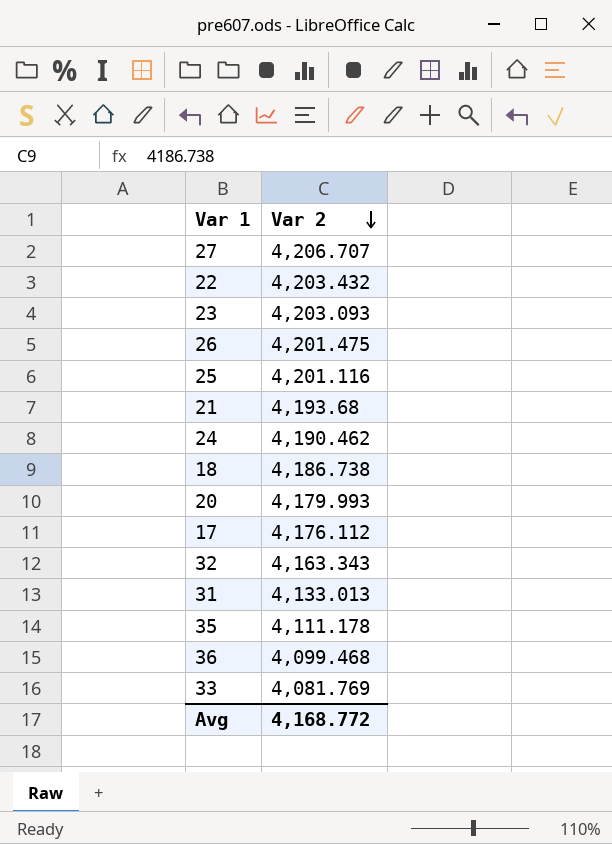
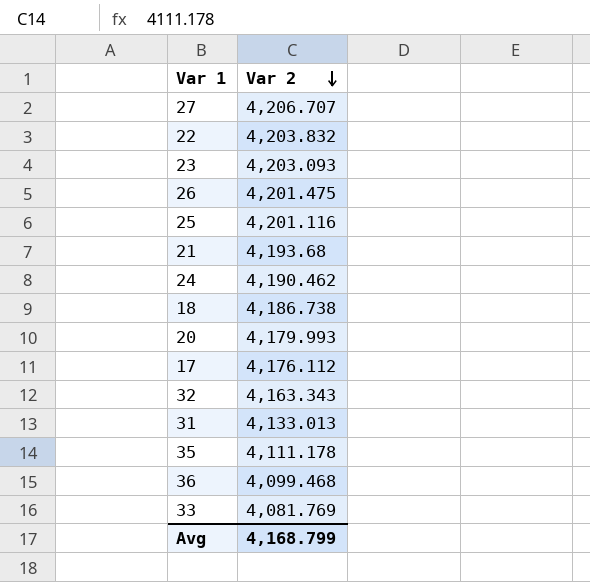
22 | Var 2: 4,203.432 -> 4,203.832
Avg | Var 2: 4,168.772 -> 4,168.799

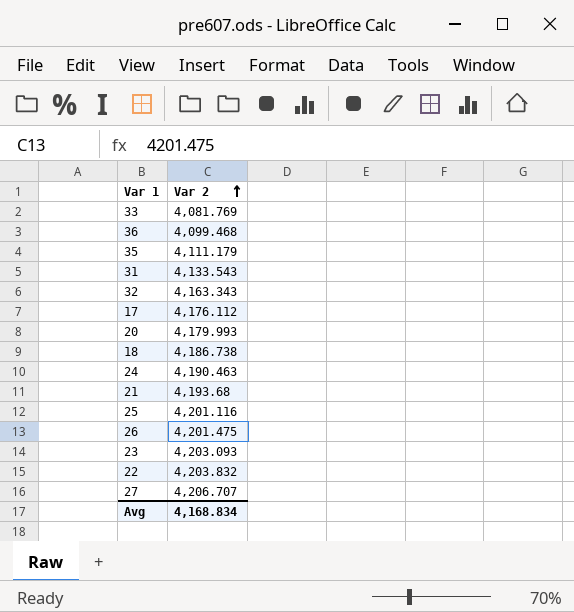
row order: Var 2 descending -> Var 2 ascending
35 | Var 2: 4,111.178 -> 4,111.179
31 | Var 2: 4,133.013 -> 4,133.543
24 | Var 2: 4,190.462 -> 4,190.463
Avg | Var 2: 4,168.799 -> 4,168.834

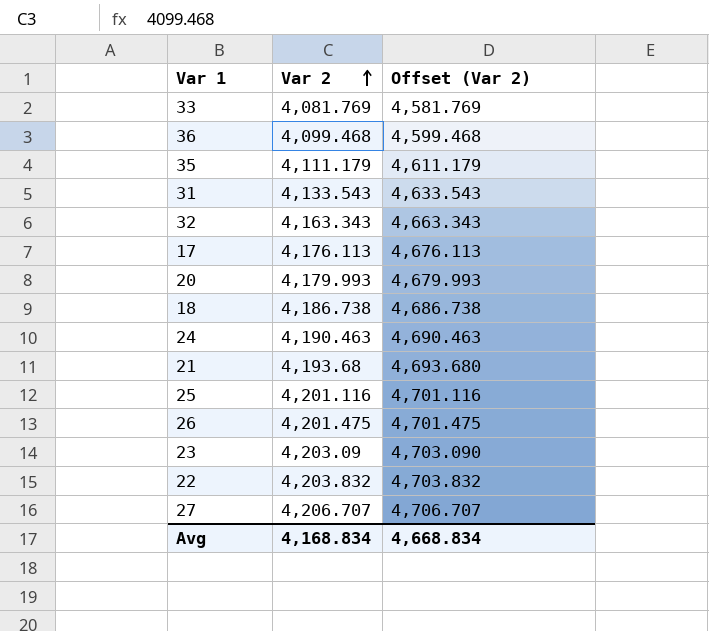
column Offset (Var 2) | formula: none -> [Var 2] + 500
17 | Var 2: 4,176.112 -> 4,176.113
23 | Var 2: 4,203.093 -> 4,203.09

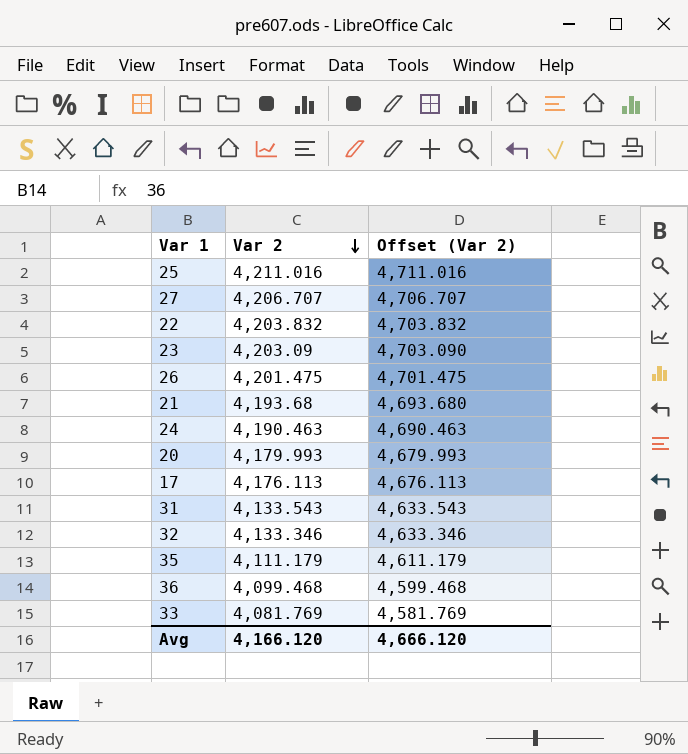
row order: Var 2 ascending -> Var 2 descending
row 18: 4,186.738 | 4,686.738 -> none
25 | Var 2: 4,201.116 -> 4,211.016
25 | Offset (Var 2): 4,701.116 -> 4,711.016
32 | Var 2: 4,163.343 -> 4,133.346
32 | Offset (Var 2): 4,663.343 -> 4,633.346
Avg | Var 2: 4,168.834 -> 4,166.120
Avg | Offset (Var 2): 4,668.834 -> 4,666.120

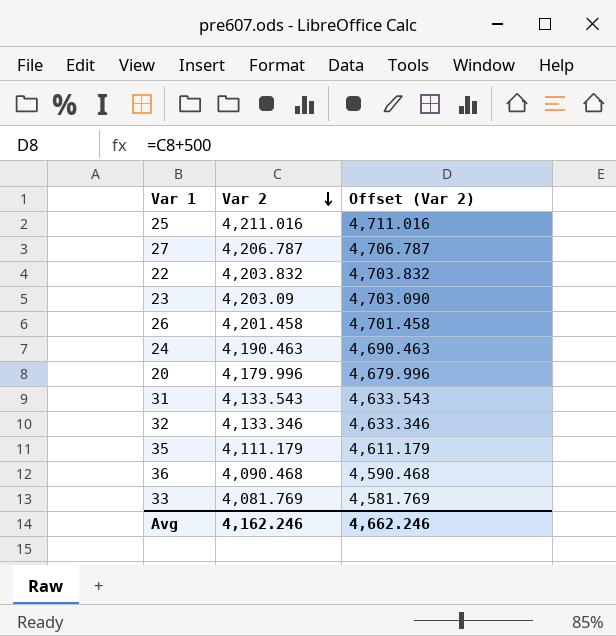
row 21: 4,193.68 | 4,693.680 -> none
row 17: 4,176.113 | 4,676.113 -> none
27 | Var 2: 4,206.707 -> 4,206.787
27 | Offset (Var 2): 4,706.707 -> 4,706.787
26 | Var 2: 4,201.475 -> 4,201.458
26 | Offset (Var 2): 4,701.475 -> 4,701.458
20 | Var 2: 4,179.993 -> 4,179.996
20 | Offset (Var 2): 4,679.993 -> 4,679.996
36 | Var 2: 4,099.468 -> 4,090.468
36 | Offset (Var 2): 4,599.468 -> 4,590.468
Avg | Var 2: 4,166.120 -> 4,162.246
Avg | Offset (Var 2): 4,666.120 -> 4,662.246

